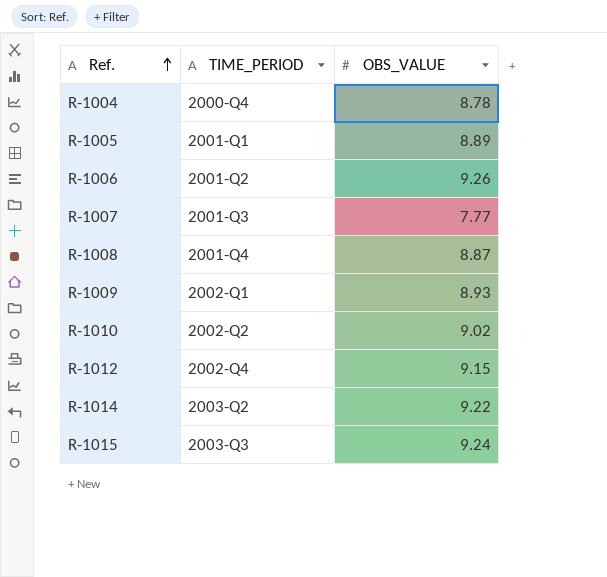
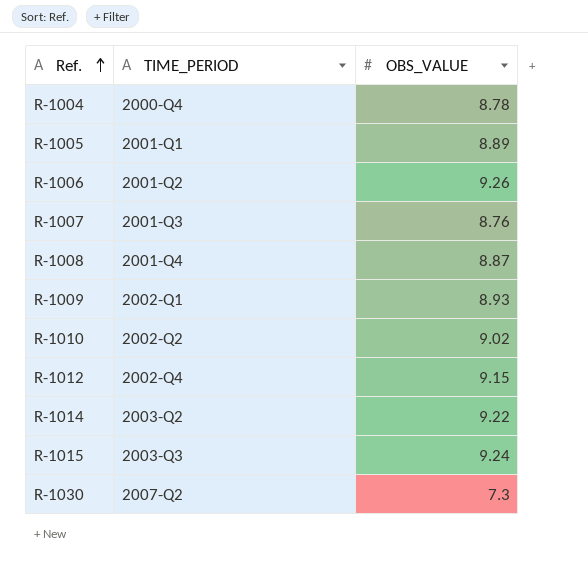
R-1007 | OBS_VALUE: 7.77 -> 8.76
row R-1030: none -> 2007-Q2 | 7.3

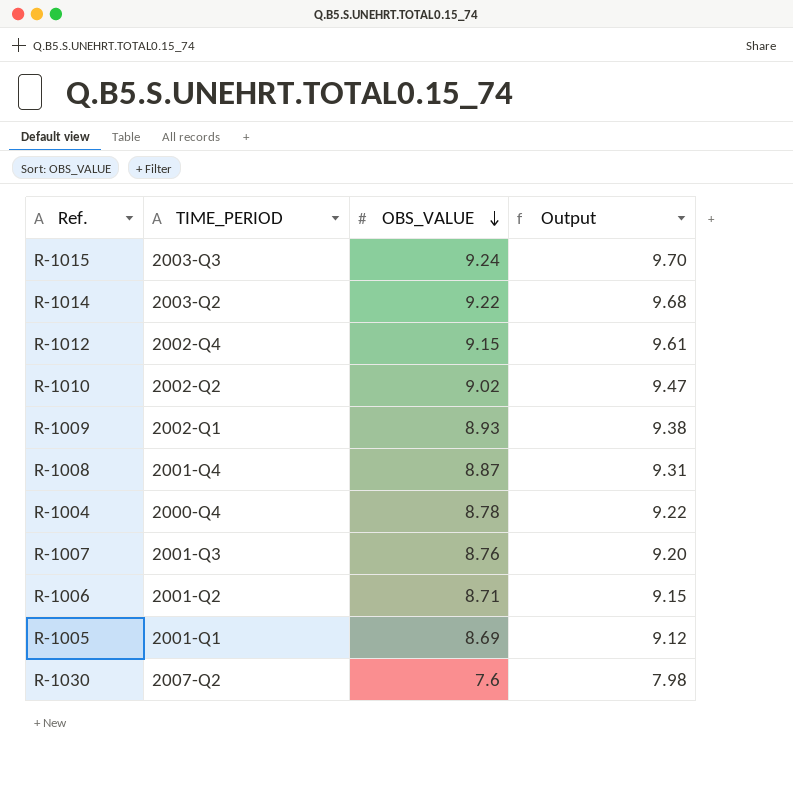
row order: Ref. ascending -> OBS_VALUE descending
column Output | formula: none -> [OBS_VALUE] * 1.05
R-1006 | OBS_VALUE: 9.26 -> 8.71
R-1005 | OBS_VALUE: 8.89 -> 8.69
R-1030 | OBS_VALUE: 7.3 -> 7.6

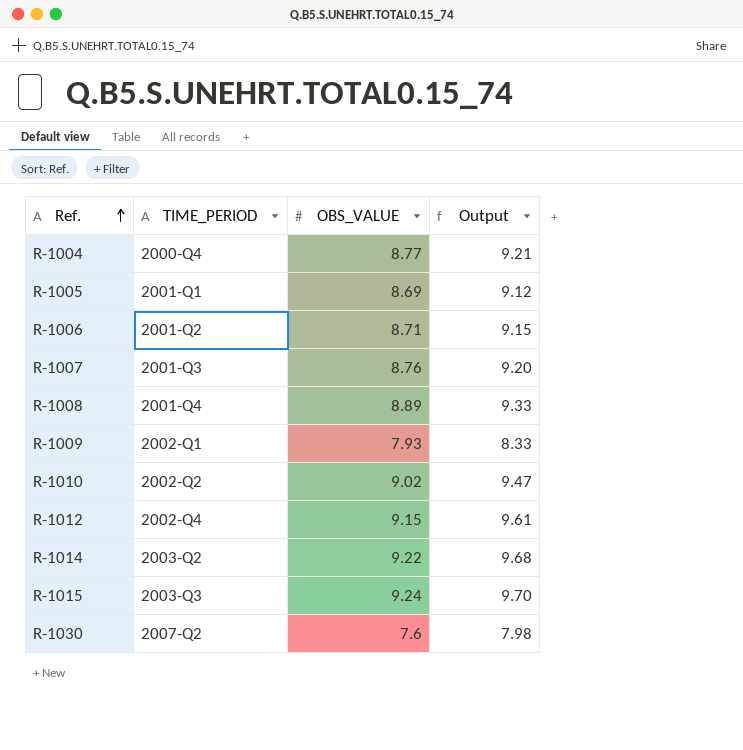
row order: OBS_VALUE descending -> Ref. ascending
R-1004 | OBS_VALUE: 8.78 -> 8.77
R-1004 | Output: 9.22 -> 9.21
R-1008 | OBS_VALUE: 8.87 -> 8.89
R-1008 | Output: 9.31 -> 9.33
R-1009 | OBS_VALUE: 8.93 -> 7.93
R-1009 | Output: 9.38 -> 8.33

